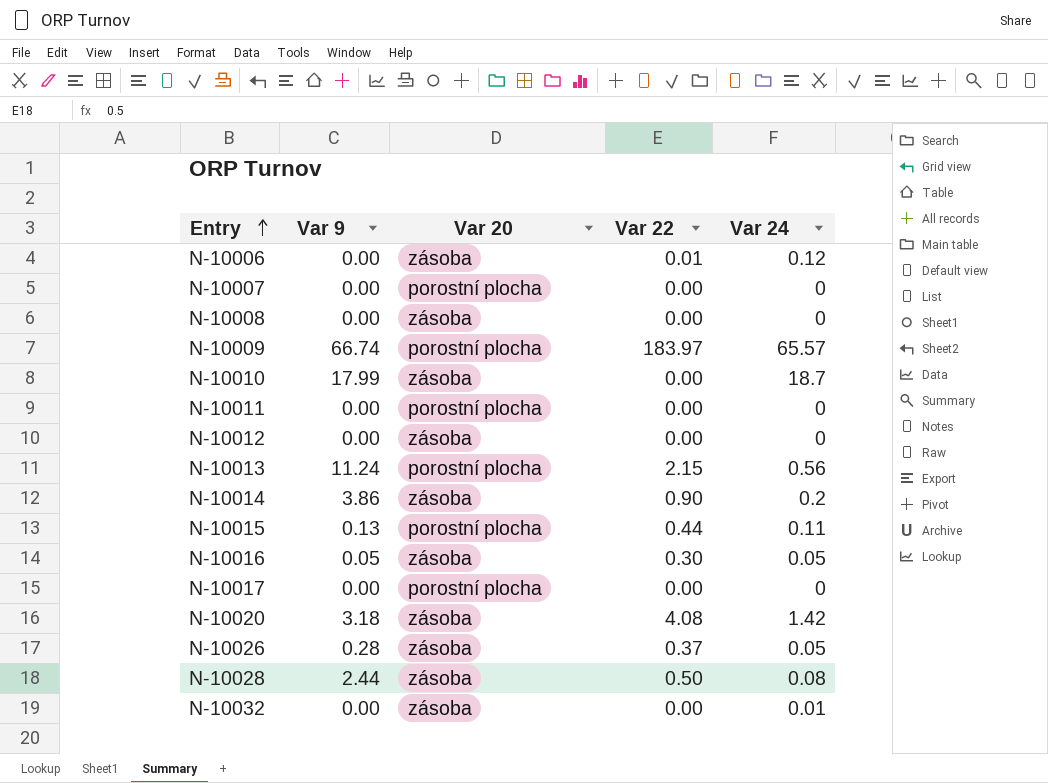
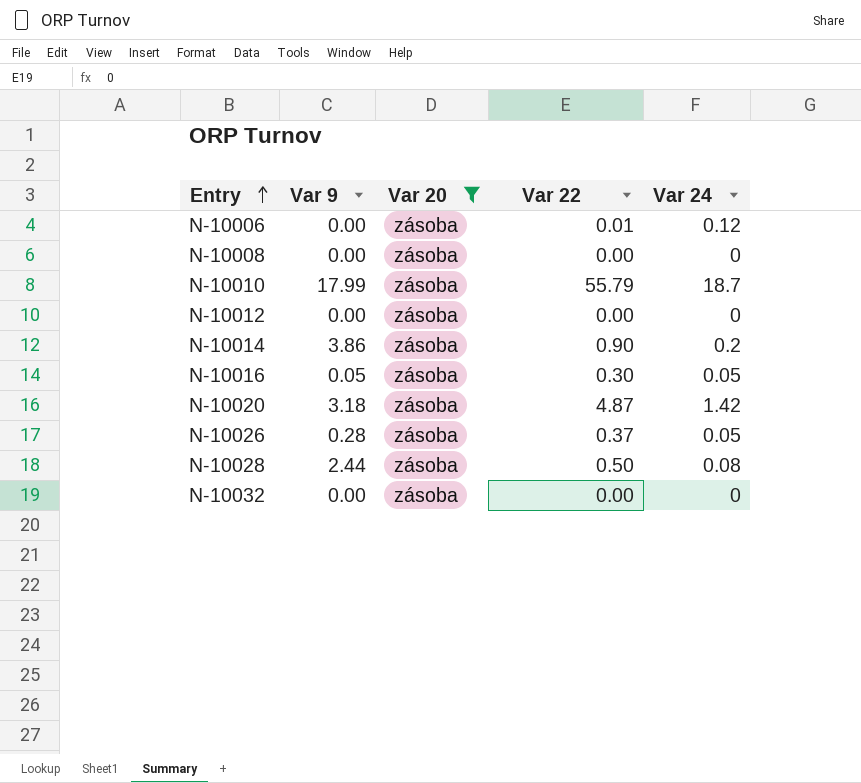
filter: none -> Var 20 = zásoba
N-10010 | Var 22: 0.00 -> 55.79
N-10020 | Var 22: 4.08 -> 4.87
N-10032 | Var 24: 0.01 -> 0

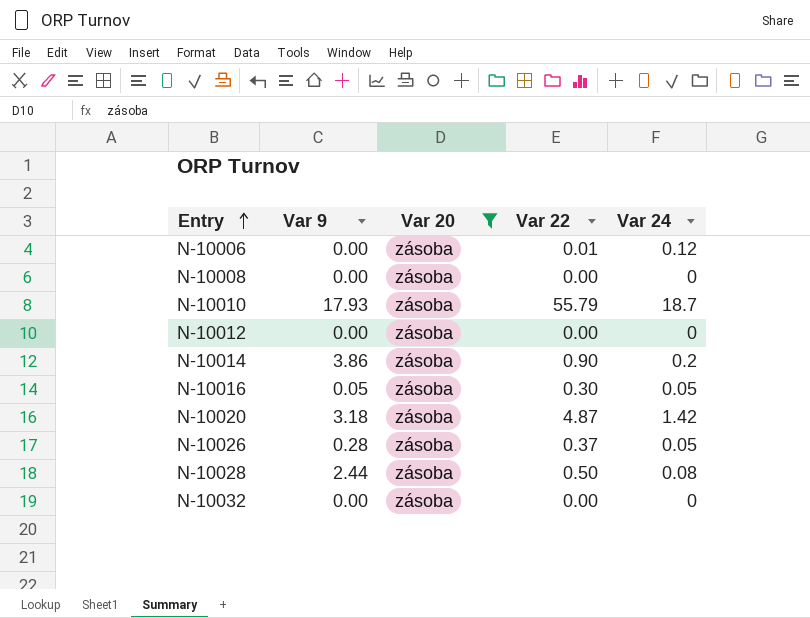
N-10010 | Var 9: 17.99 -> 17.93

